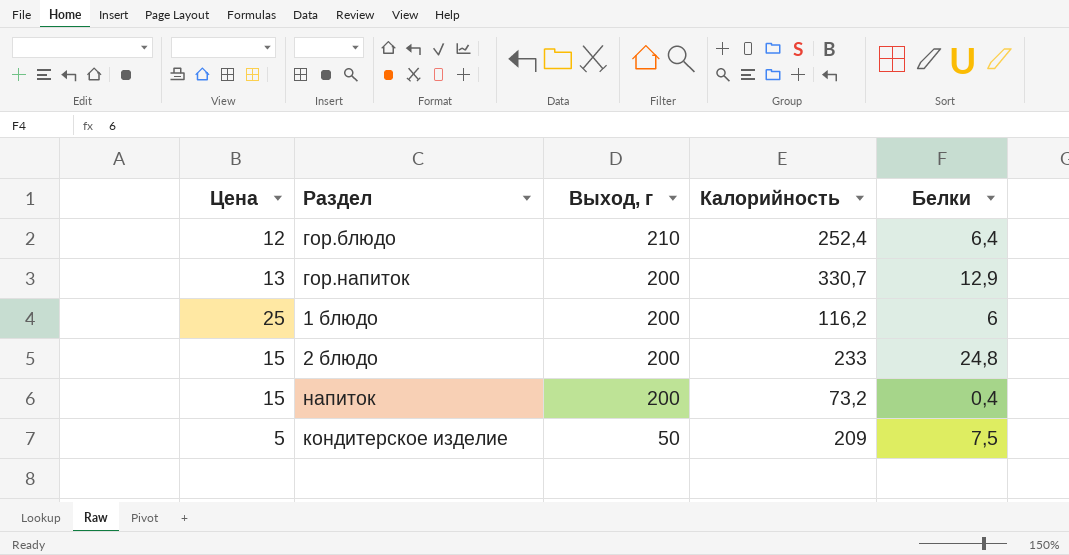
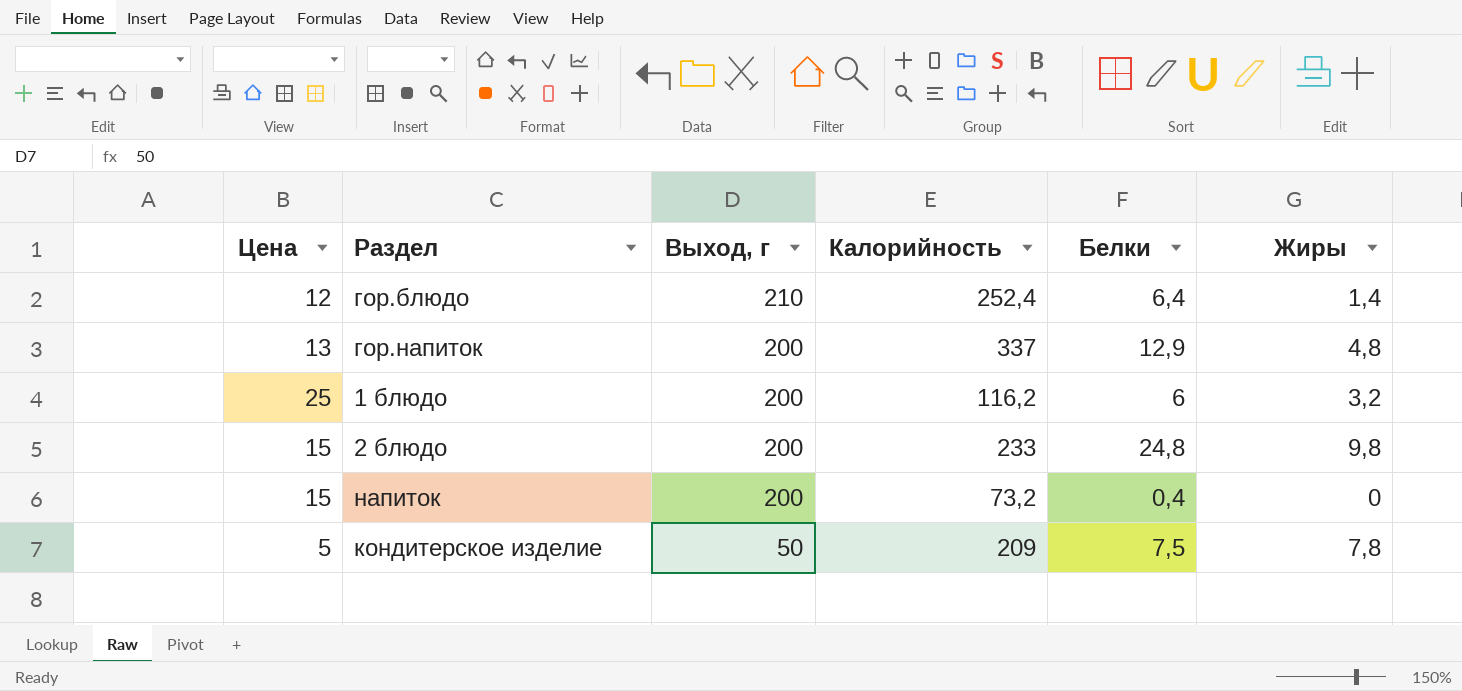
column Жиры | position: none -> 6
гор.напиток | Калорийность: 330,7 -> 337

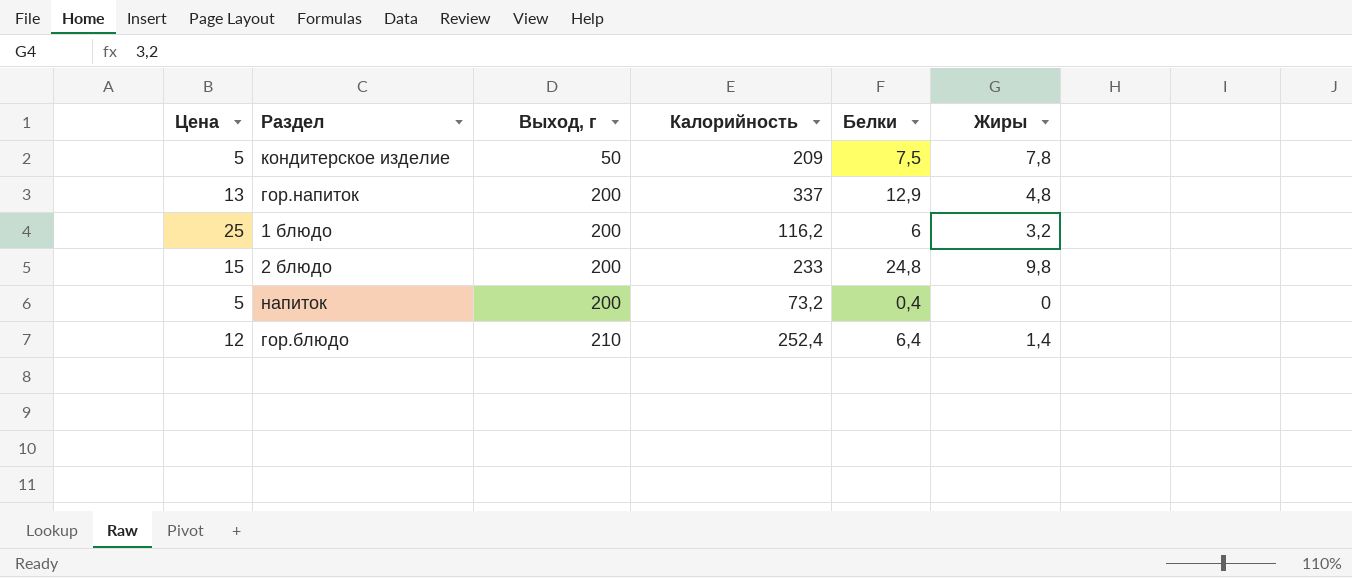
row order: Выход, г descending -> Выход, г ascending
напиток | Цена: 15 -> 5

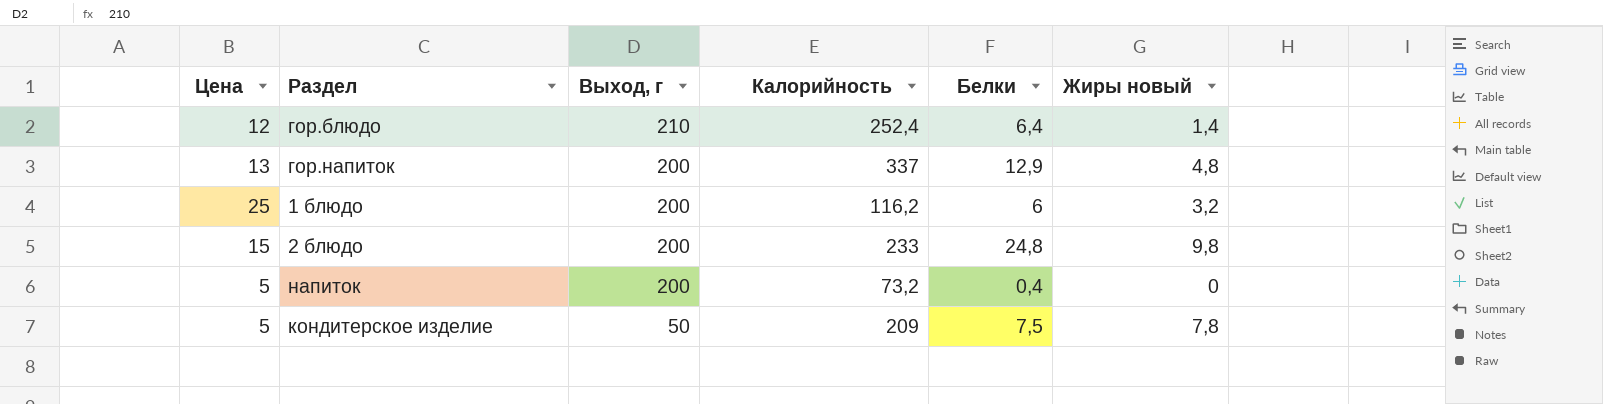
row order: Выход, г ascending -> Выход, г descending
column name: Жиры -> Жиры новый

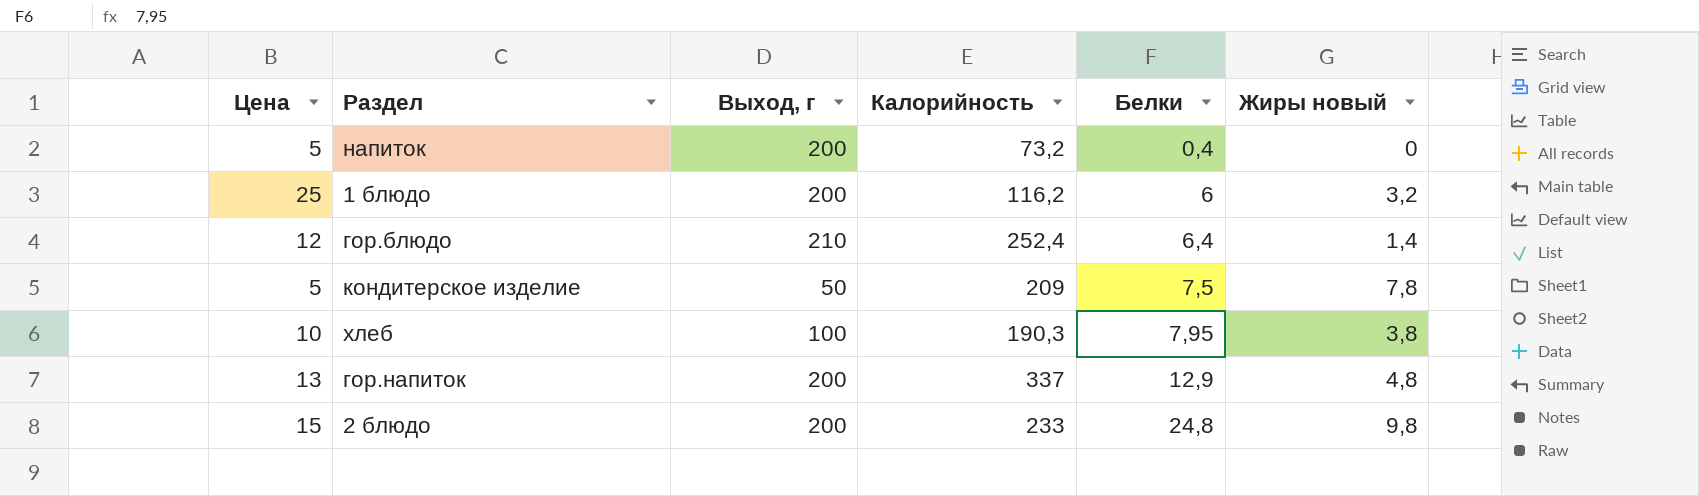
row order: Выход, г descending -> Белки ascending
row хлеб: none -> 10 | 100 | 190,3 | 7,95 | 3,8

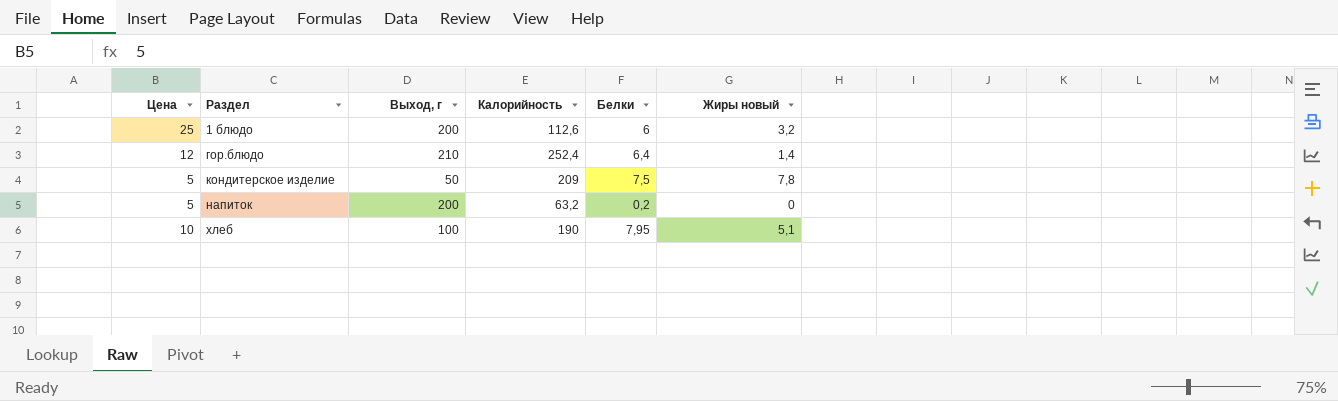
row order: Белки ascending -> Раздел ascending
row гор.напиток: 13 | 200 | 337 | 12,9 | 4,8 -> none
row 2 блюдо: 15 | 200 | 233 | 24,8 | 9,8 -> none
1 блюдо | Калорийность: 116,2 -> 112,6
напиток | Калорийность: 73,2 -> 63,2
напиток | Белки: 0,4 -> 0,2
хлеб | Калорийность: 190,3 -> 190
хлеб | Жиры новый: 3,8 -> 5,1

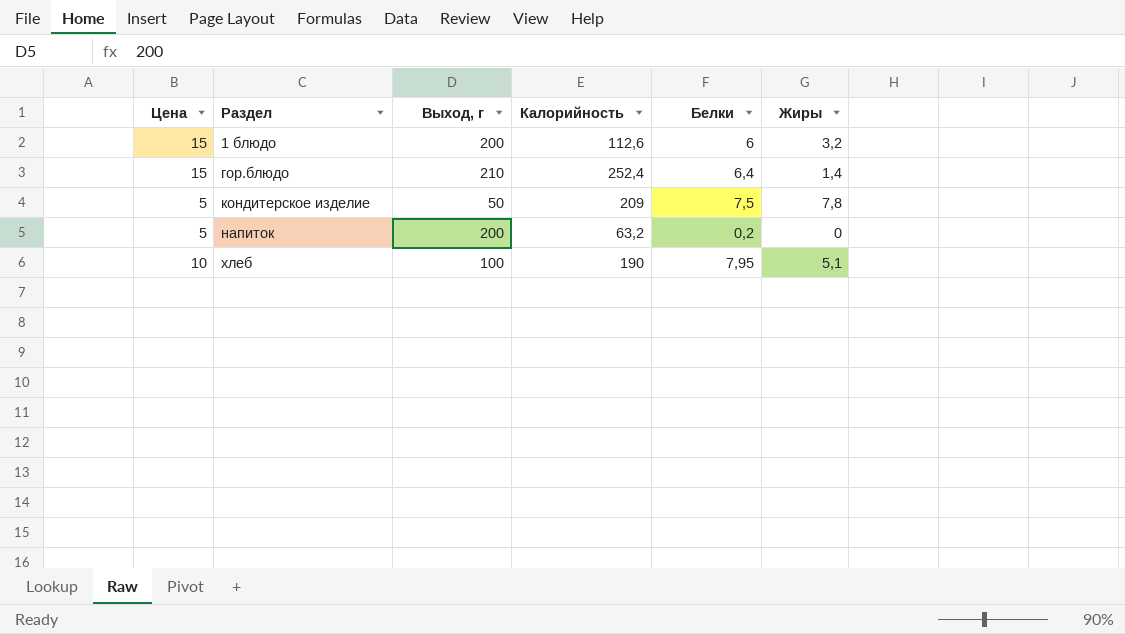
column name: Жиры новый -> Жиры
1 блюдо | Цена: 25 -> 15
гор.блюдо | Цена: 12 -> 15

